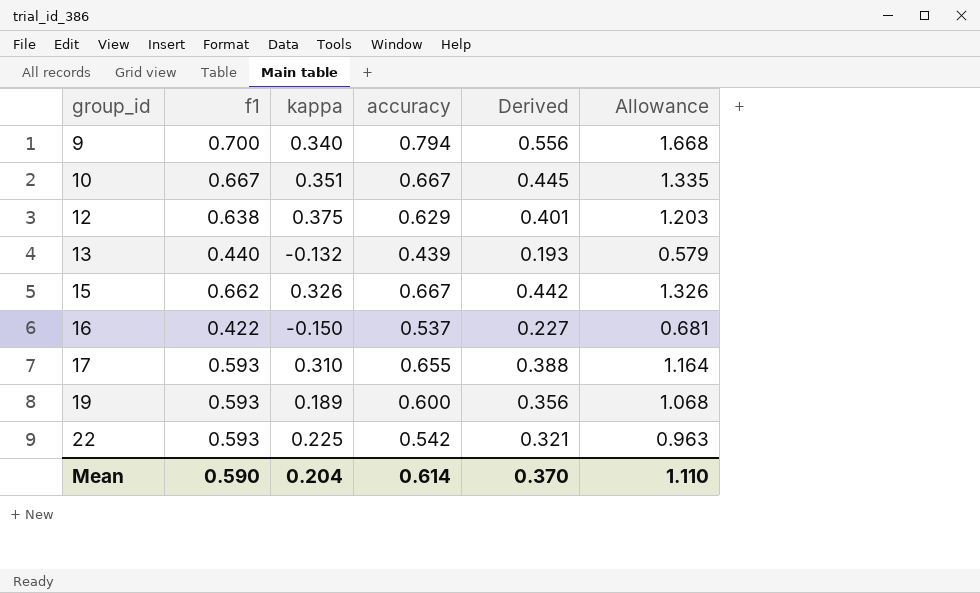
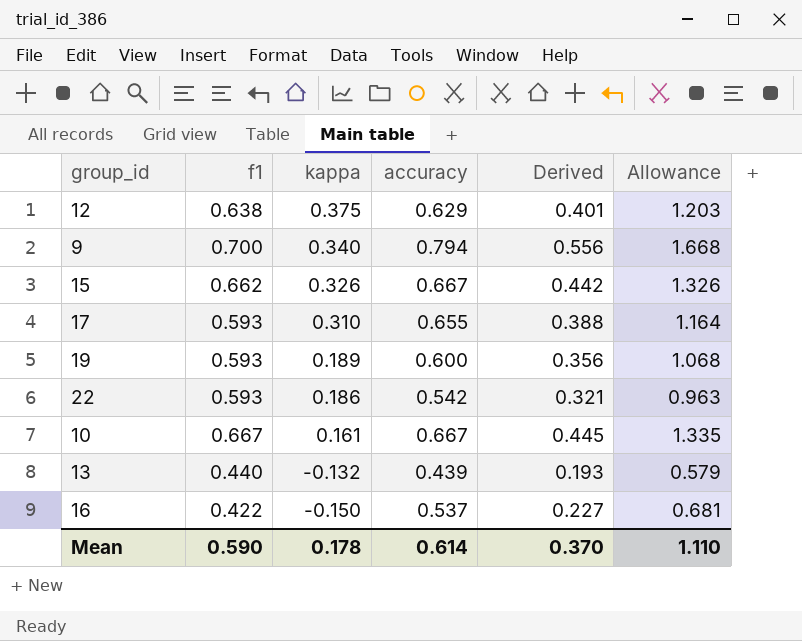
row order: group_id ascending -> kappa descending
22 | kappa: 0.225 -> 0.186
10 | kappa: 0.351 -> 0.161
Mean | kappa: 0.204 -> 0.178

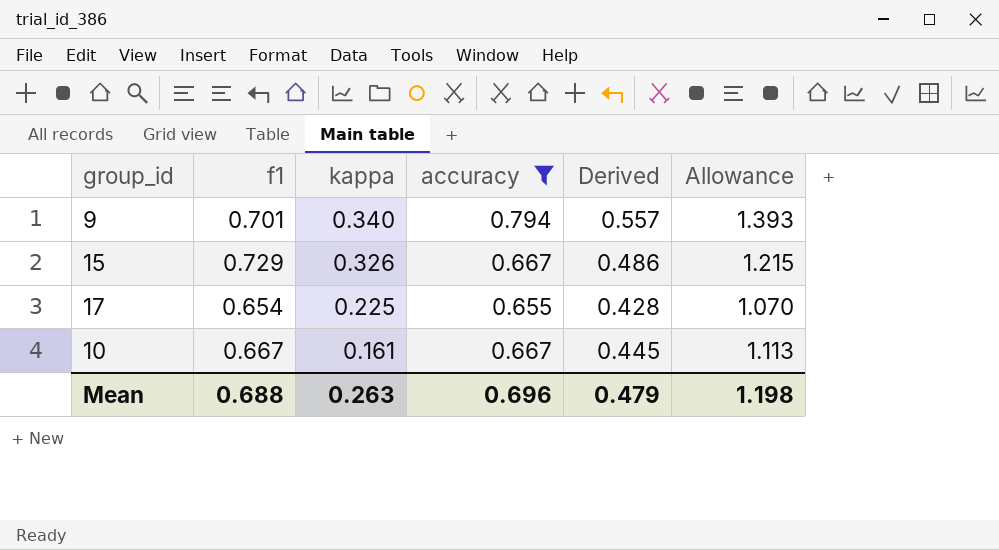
filter: none -> accuracy >= 0.655
column Allowance | formula: [Derived] * 3 -> [Derived] * 2.5
9 | f1: 0.700 -> 0.701
9 | Derived: 0.556 -> 0.557
15 | f1: 0.662 -> 0.729
15 | Derived: 0.442 -> 0.486
17 | f1: 0.593 -> 0.654
17 | kappa: 0.310 -> 0.225
17 | Derived: 0.388 -> 0.428
Mean | f1: 0.590 -> 0.688
Mean | kappa: 0.178 -> 0.263
Mean | accuracy: 0.614 -> 0.696
Mean | Derived: 0.370 -> 0.479
Mean | Allowance: 1.110 -> 1.198

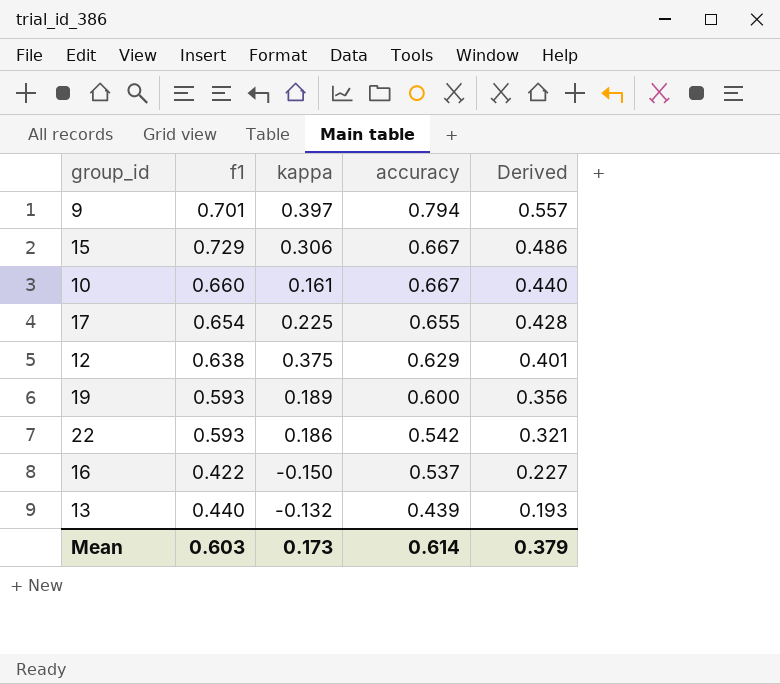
filter: accuracy >= 0.655 -> none
row order: kappa descending -> accuracy descending
column Allowance | formula: [Derived] * 2.5 -> none
9 | kappa: 0.340 -> 0.397
15 | kappa: 0.326 -> 0.306
10 | f1: 0.667 -> 0.660
10 | Derived: 0.445 -> 0.440
Mean | f1: 0.688 -> 0.603
Mean | kappa: 0.263 -> 0.173
Mean | accuracy: 0.696 -> 0.614
Mean | Derived: 0.479 -> 0.379

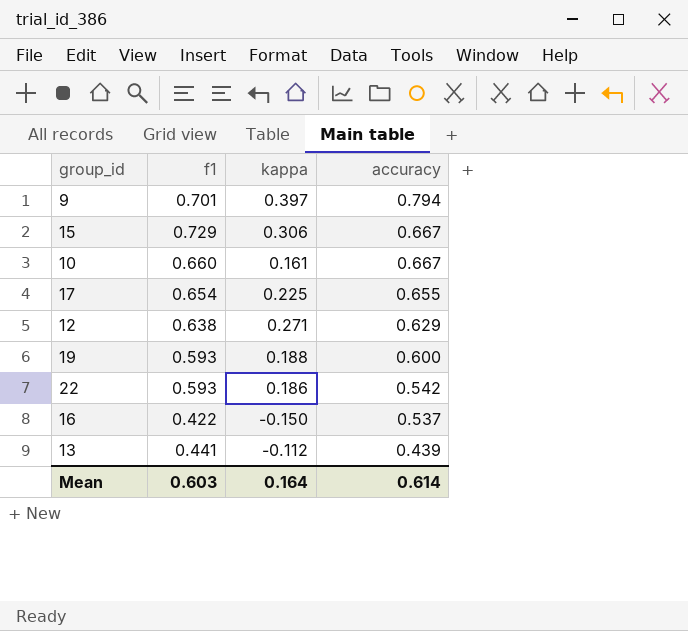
column Derived | formula: [f1] * [accuracy] -> none
12 | kappa: 0.375 -> 0.271
19 | kappa: 0.189 -> 0.188
13 | f1: 0.440 -> 0.441
13 | kappa: -0.132 -> -0.112
Mean | kappa: 0.173 -> 0.164

